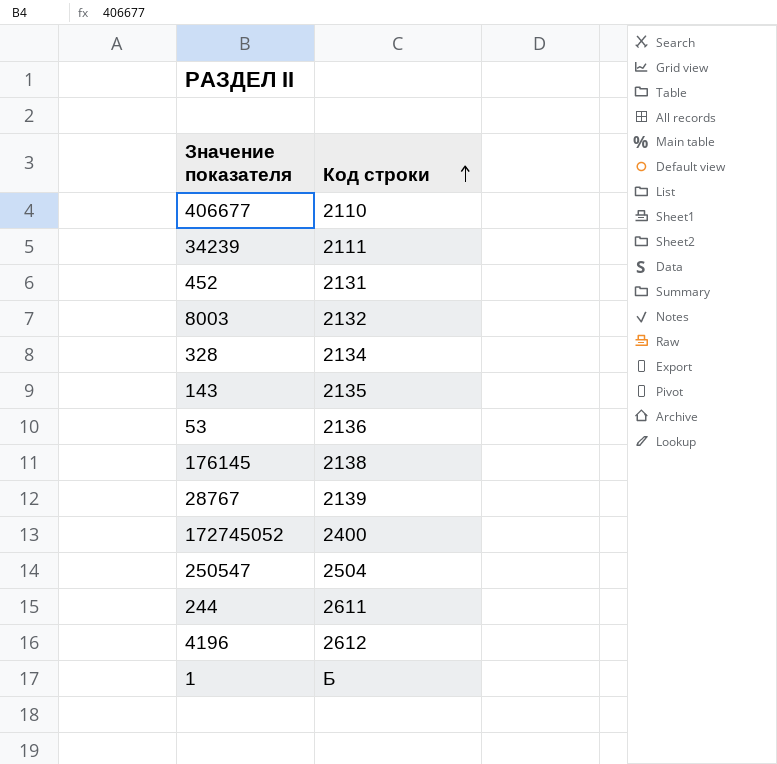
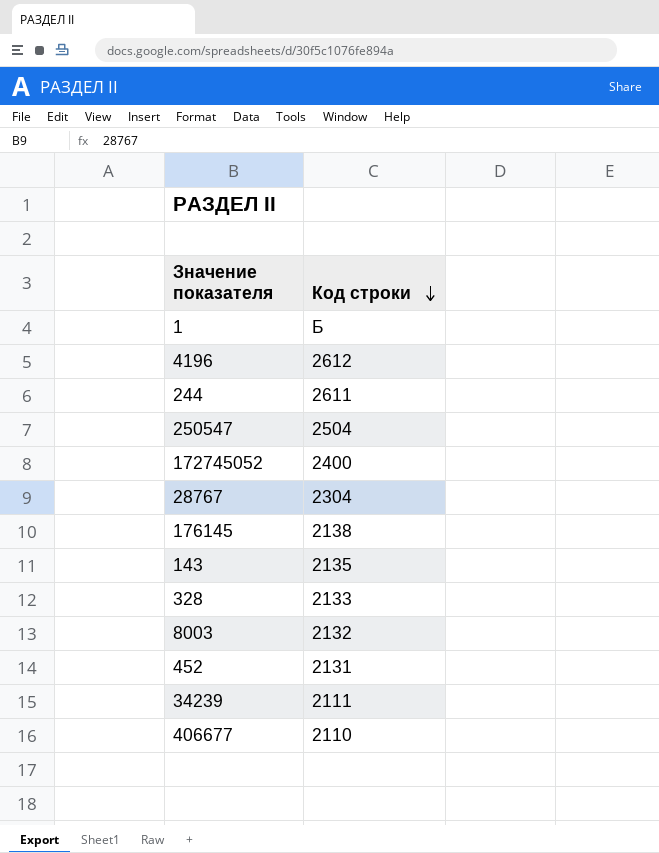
row order: Код строки ascending -> Код строки descending
row 53: 2136 -> none
28767 | Код строки: 2139 -> 2304
328 | Код строки: 2134 -> 2133

